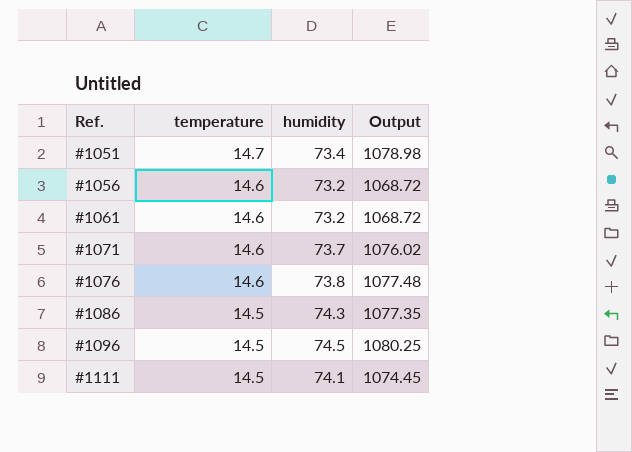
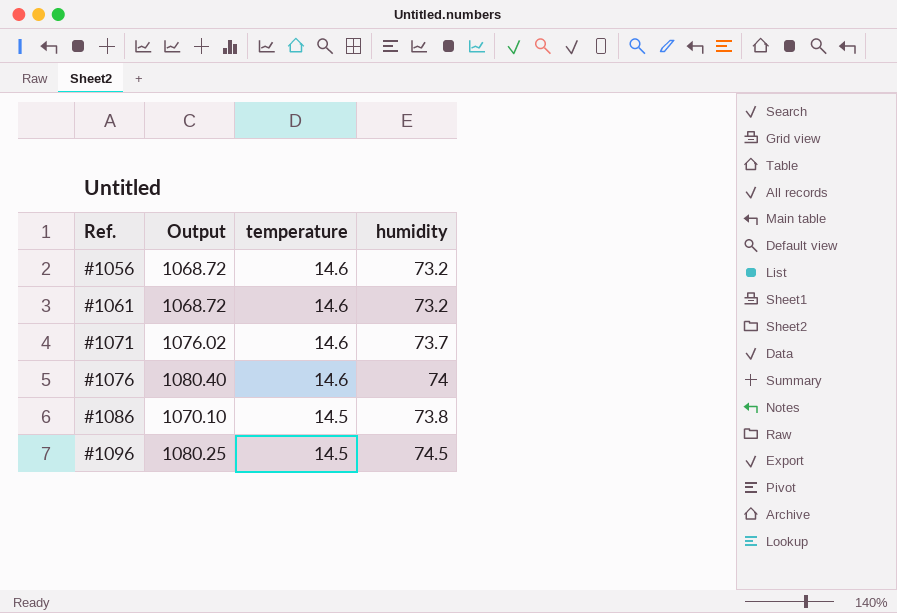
column Output | position: 4 -> 2
row #1051: 14.7 | 73.4 | 1078.98 -> none
row #1111: 14.5 | 74.1 | 1074.45 -> none
#1076 | Output: 1077.48 -> 1080.40
#1076 | humidity: 73.8 -> 74
#1086 | Output: 1077.35 -> 1070.10
#1086 | humidity: 74.3 -> 73.8

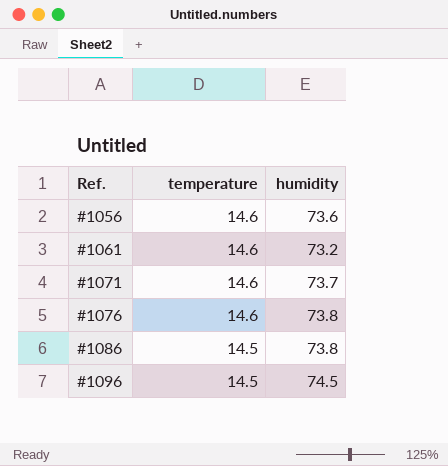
column Output | formula: [temperature] * [humidity] -> none
#1056 | humidity: 73.2 -> 73.6
#1076 | humidity: 74 -> 73.8

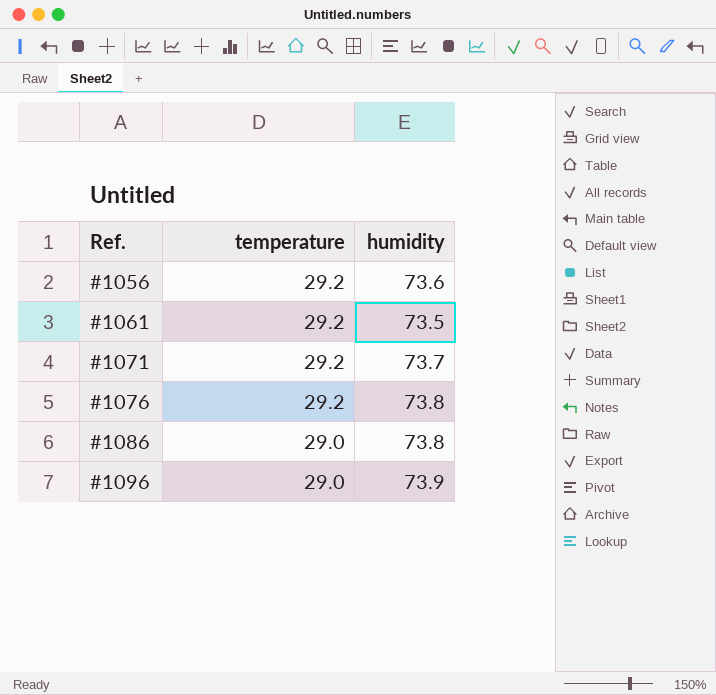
#1056 | temperature: 14.6 -> 29.2
#1061 | temperature: 14.6 -> 29.2
#1061 | humidity: 73.2 -> 73.5
#1071 | temperature: 14.6 -> 29.2
#1076 | temperature: 14.6 -> 29.2
#1086 | temperature: 14.5 -> 29.0
#1096 | temperature: 14.5 -> 29.0
#1096 | humidity: 74.5 -> 73.9

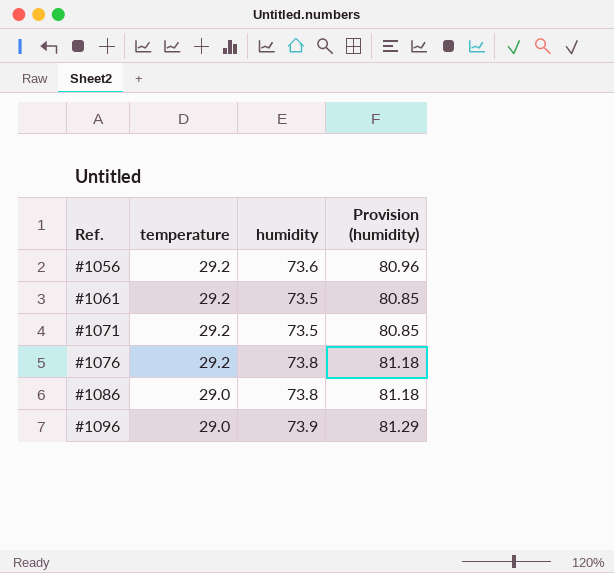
column Provision (humidity) | formula: none -> [humidity] * 1.1
#1071 | humidity: 73.7 -> 73.5

